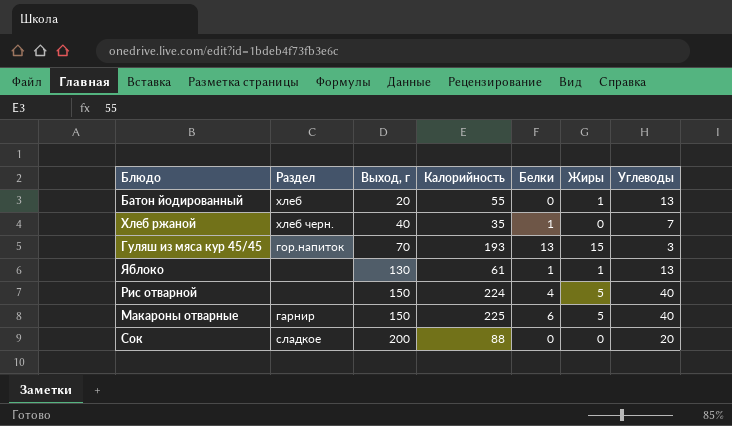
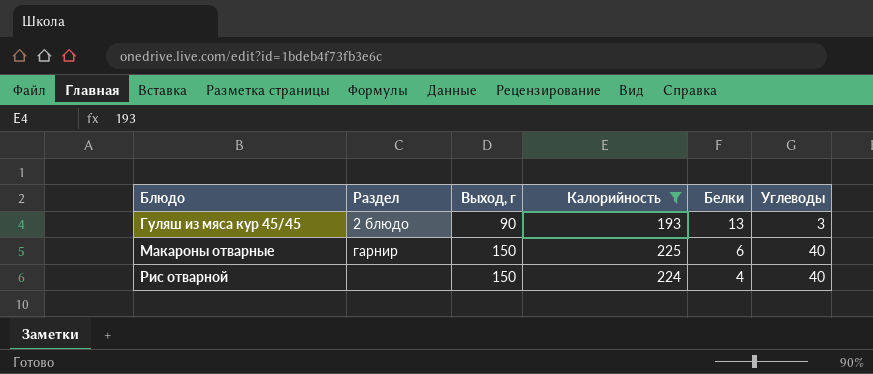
filter: none -> Калорийность >= 193
row order: Выход, г ascending -> Блюдо ascending
column Жиры | position: 6 -> none
Гуляш из мяса кур 45/45 | Раздел: гор.напиток -> 2 блюдо
Гуляш из мяса кур 45/45 | Выход, г: 70 -> 90

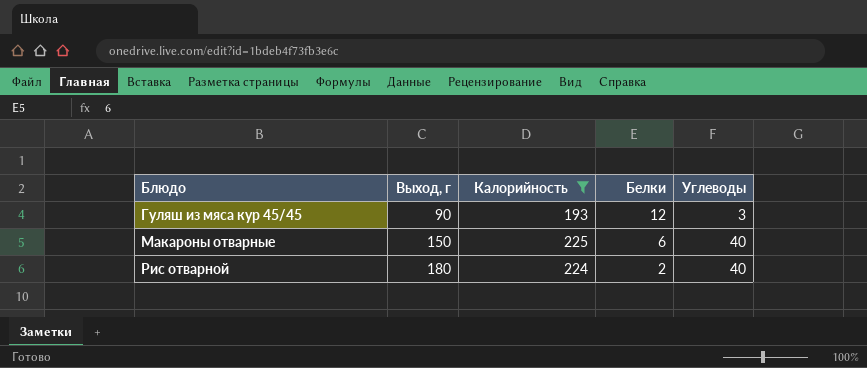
column Раздел | position: 2 -> none
Гуляш из мяса кур 45/45 | Белки: 13 -> 12
Рис отварной | Выход, г: 150 -> 180
Рис отварной | Белки: 4 -> 2

